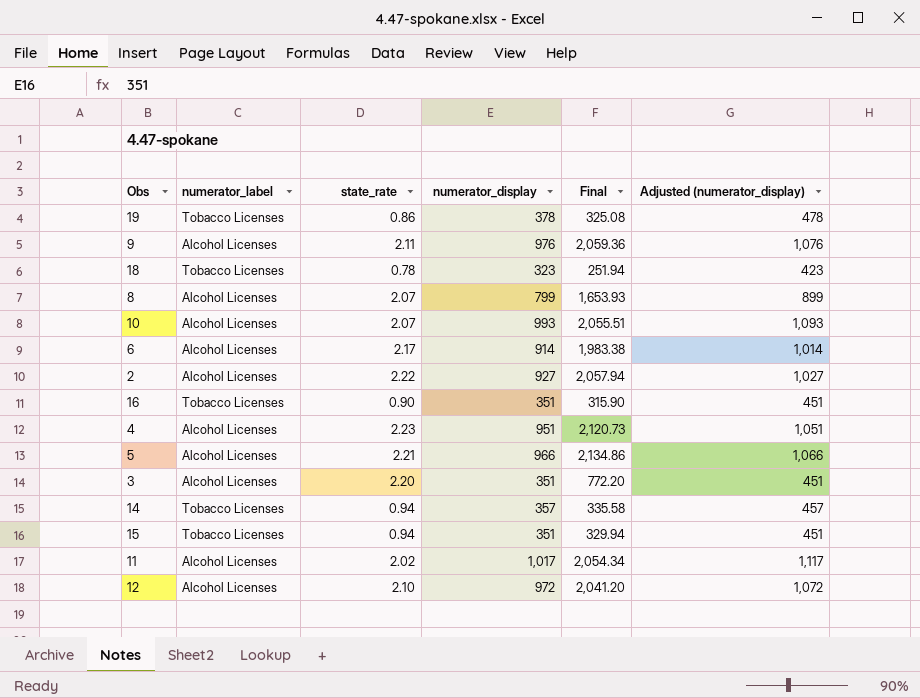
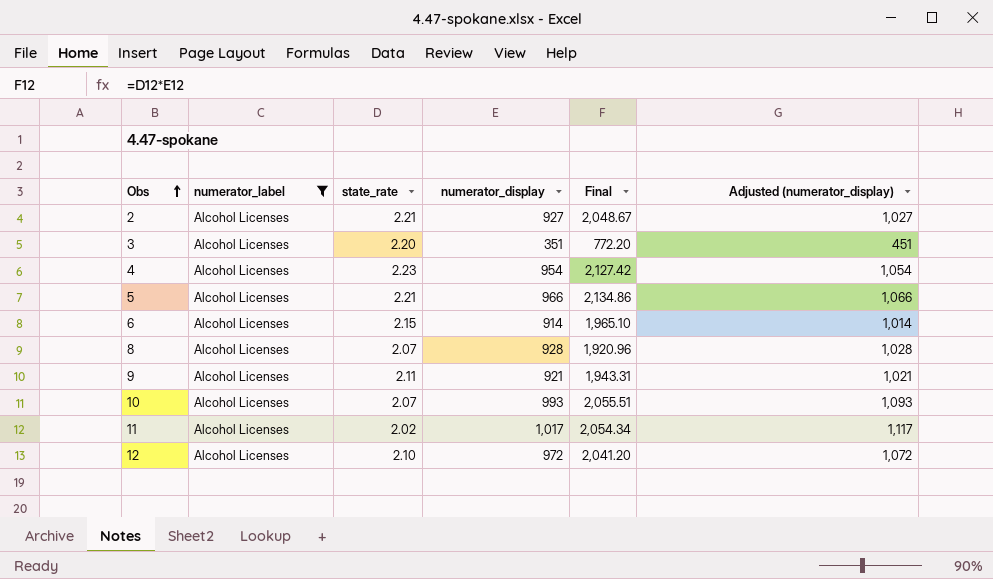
filter: none -> numerator_label = Alcohol Licenses
row order: none -> Obs ascending
2 | state_rate: 2.22 -> 2.21
2 | Final: 2,057.94 -> 2,048.67
4 | numerator_display: 951 -> 954
4 | Final: 2,120.73 -> 2,127.42
4 | Adjusted (numerator_display): 1,051 -> 1,054
6 | state_rate: 2.17 -> 2.15
6 | Final: 1,983.38 -> 1,965.10
8 | numerator_display: 799 -> 928
8 | Final: 1,653.93 -> 1,920.96
8 | Adjusted (numerator_display): 899 -> 1,028
9 | numerator_display: 976 -> 921
9 | Final: 2,059.36 -> 1,943.31
9 | Adjusted (numerator_display): 1,076 -> 1,021

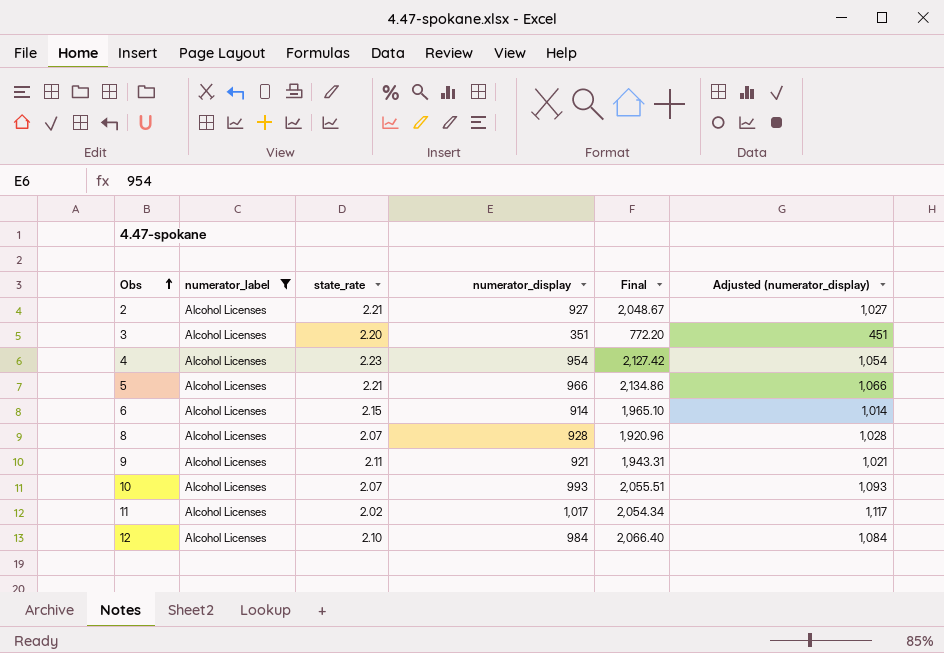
12 | numerator_display: 972 -> 984
12 | Final: 2,041.20 -> 2,066.40
12 | Adjusted (numerator_display): 1,072 -> 1,084

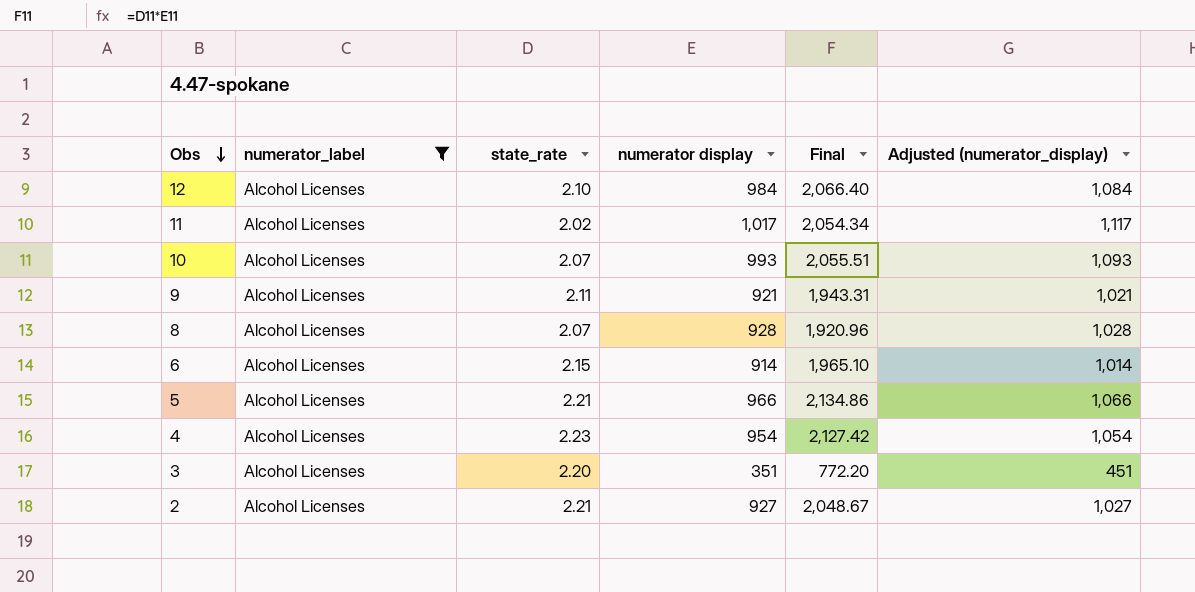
row order: Obs ascending -> Obs descending
column name: numerator_display -> numerator display

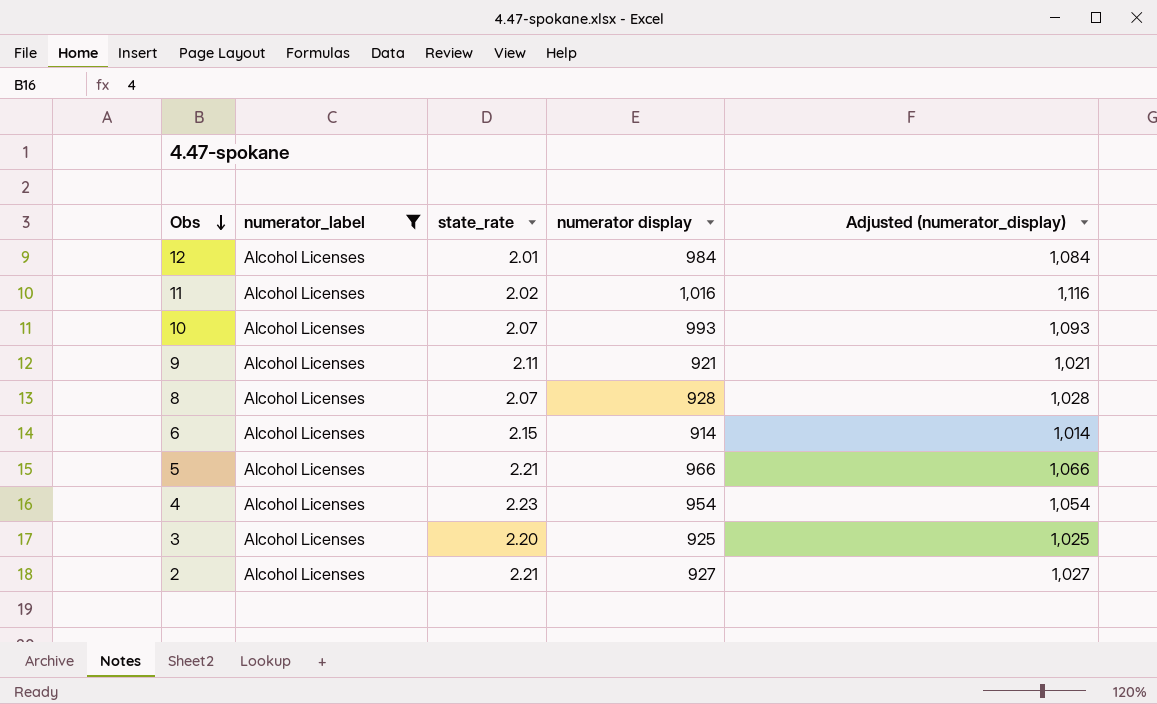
column Final | formula: [state_rate] * [numerator display] -> none
12 | state_rate: 2.10 -> 2.01
11 | numerator display: 1,017 -> 1,016
11 | Adjusted (numerator_display): 1,117 -> 1,116
3 | numerator display: 351 -> 925
3 | Adjusted (numerator_display): 451 -> 1,025

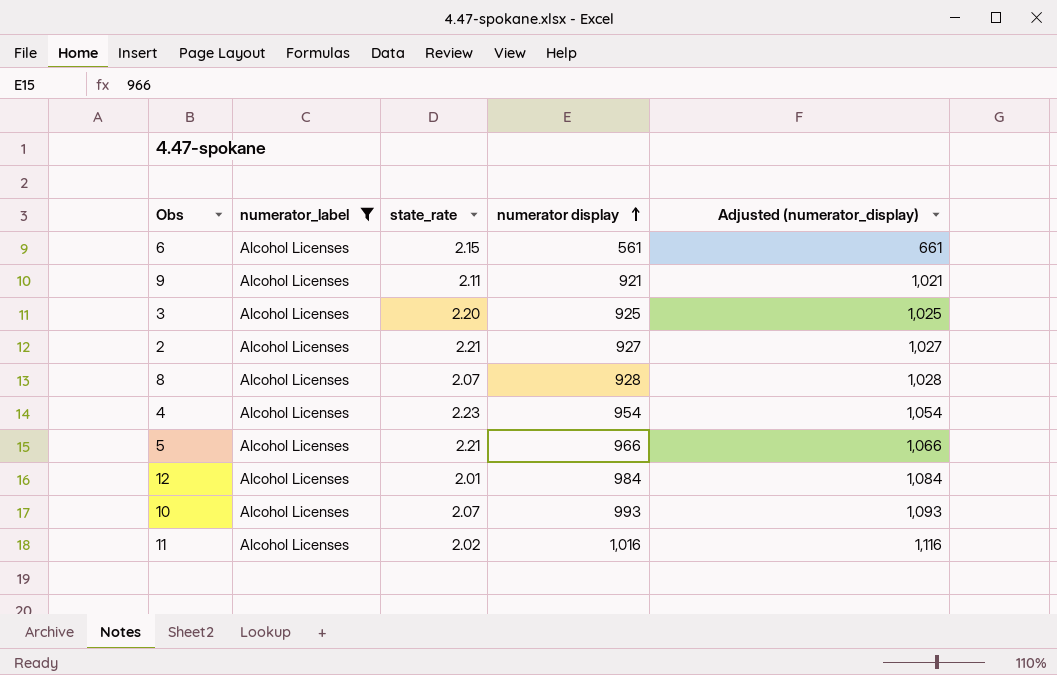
row order: Obs descending -> numerator display ascending
6 | numerator display: 914 -> 561
6 | Adjusted (numerator_display): 1,014 -> 661

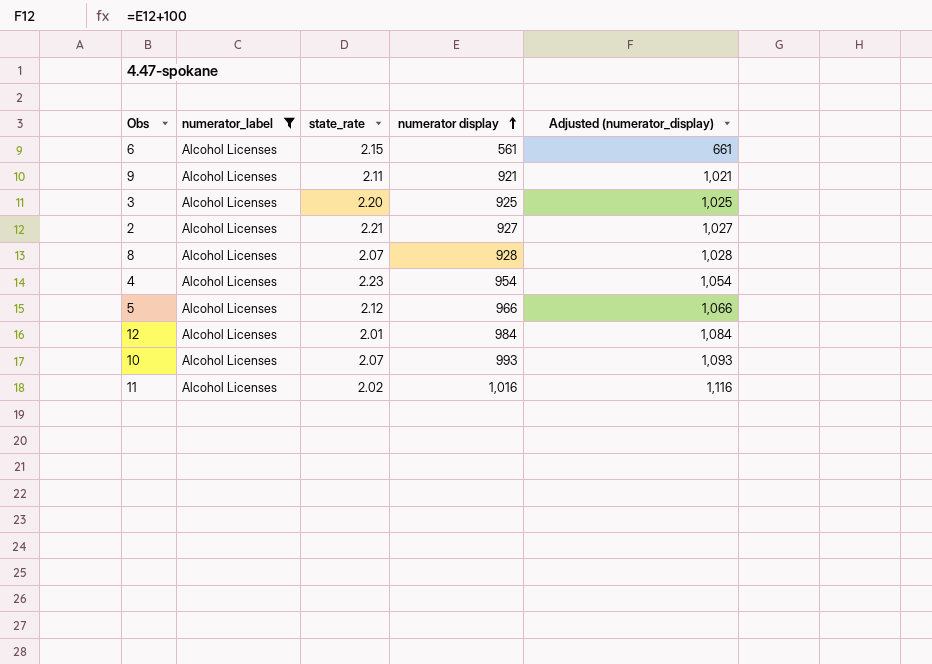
5 | state_rate: 2.21 -> 2.12

